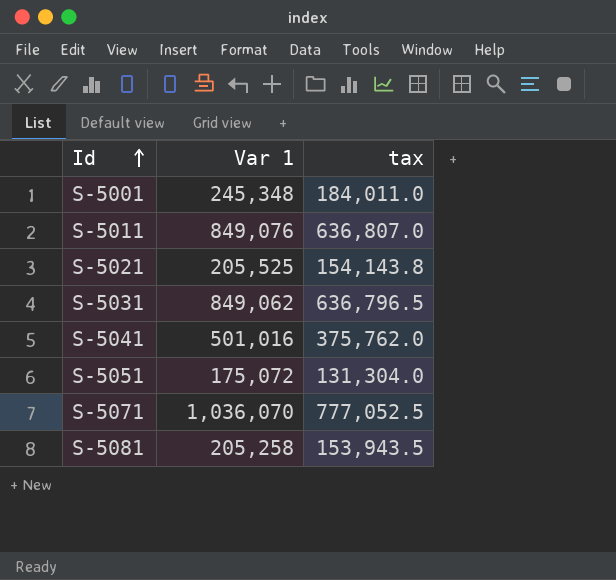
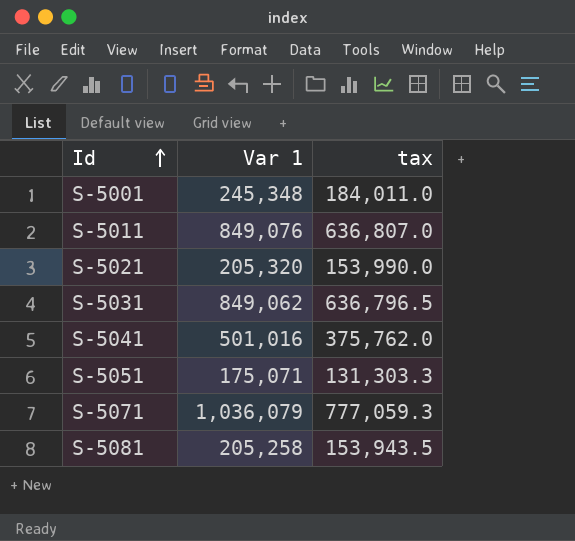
S-5021 | Var 1: 205,525 -> 205,320
S-5021 | tax: 154,143.8 -> 153,990.0
S-5051 | Var 1: 175,072 -> 175,071
S-5051 | tax: 131,304.0 -> 131,303.3
S-5071 | Var 1: 1,036,070 -> 1,036,079
S-5071 | tax: 777,052.5 -> 777,059.3

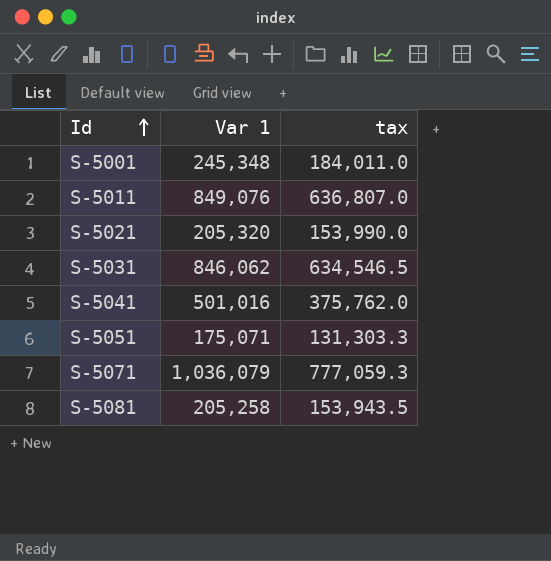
S-5031 | Var 1: 849,062 -> 846,062
S-5031 | tax: 636,796.5 -> 634,546.5

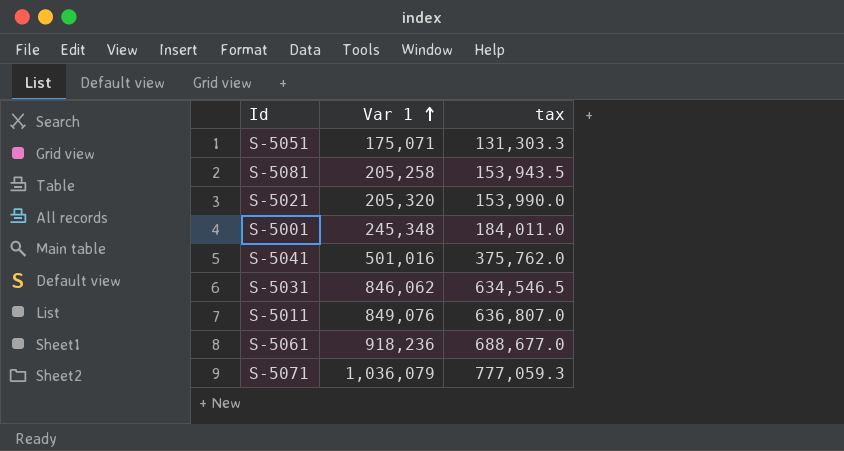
row order: Id ascending -> Var 1 ascending
row S-5061: none -> 918,236 | 688,677.0

